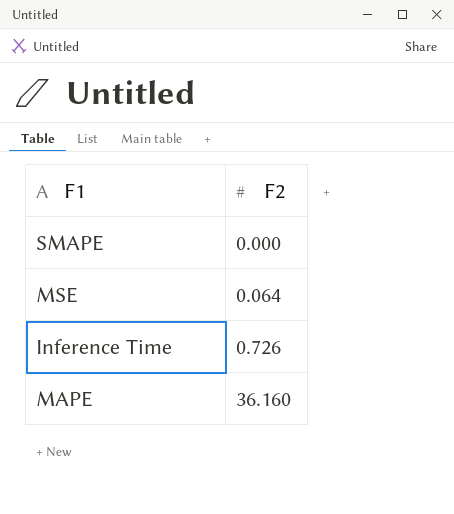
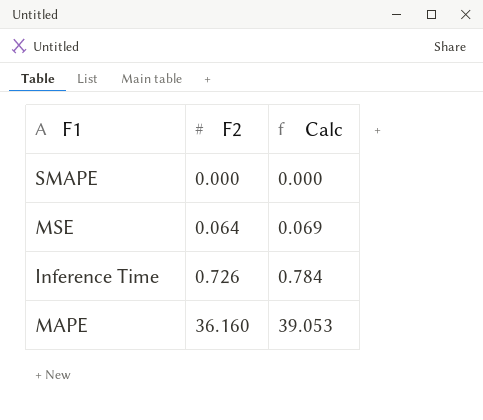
column Calc | formula: none -> [F2] * 1.08

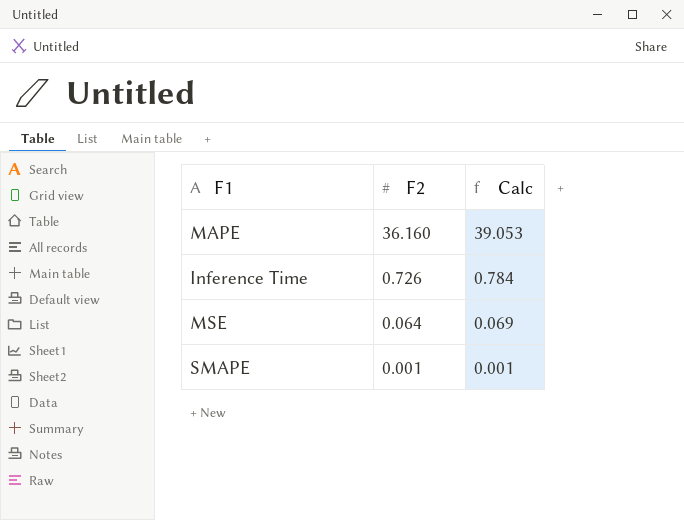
row order: F2 ascending -> F2 descending
SMAPE | F2: 0.000 -> 0.001
SMAPE | Calc: 0.000 -> 0.001

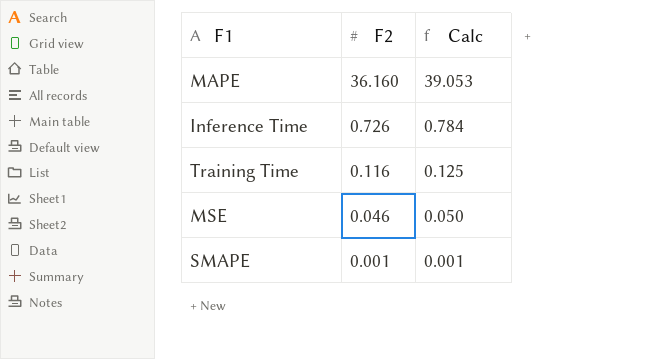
row Training Time: none -> 0.116 | 0.125
MSE | F2: 0.064 -> 0.046
MSE | Calc: 0.069 -> 0.050

